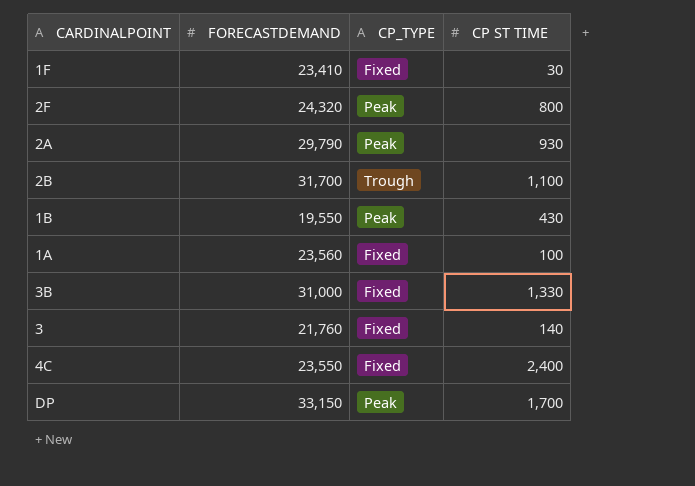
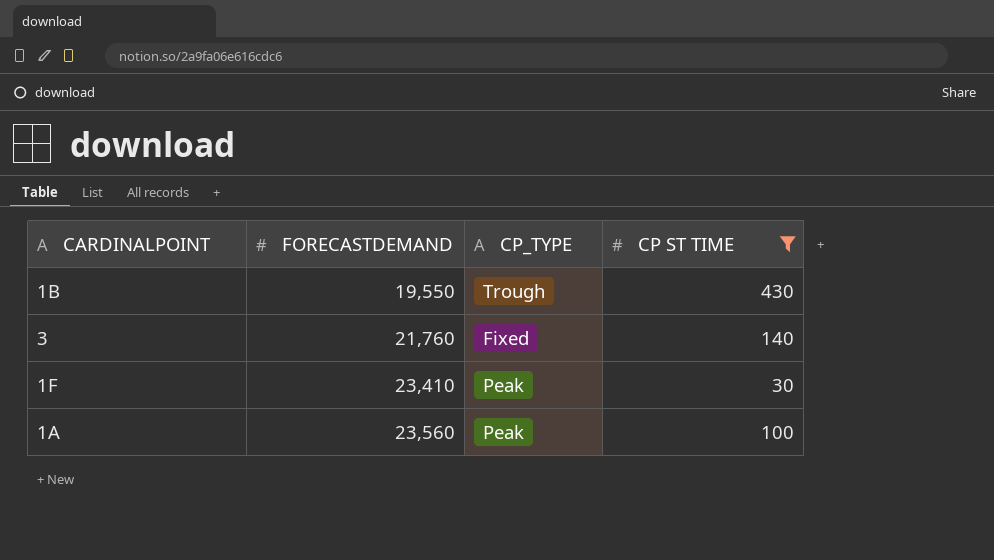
filter: none -> CP ST TIME <= 430
row order: none -> FORECASTDEMAND ascending
1B | CP_TYPE: Peak -> Trough
1F | CP_TYPE: Fixed -> Peak
1A | CP_TYPE: Fixed -> Peak

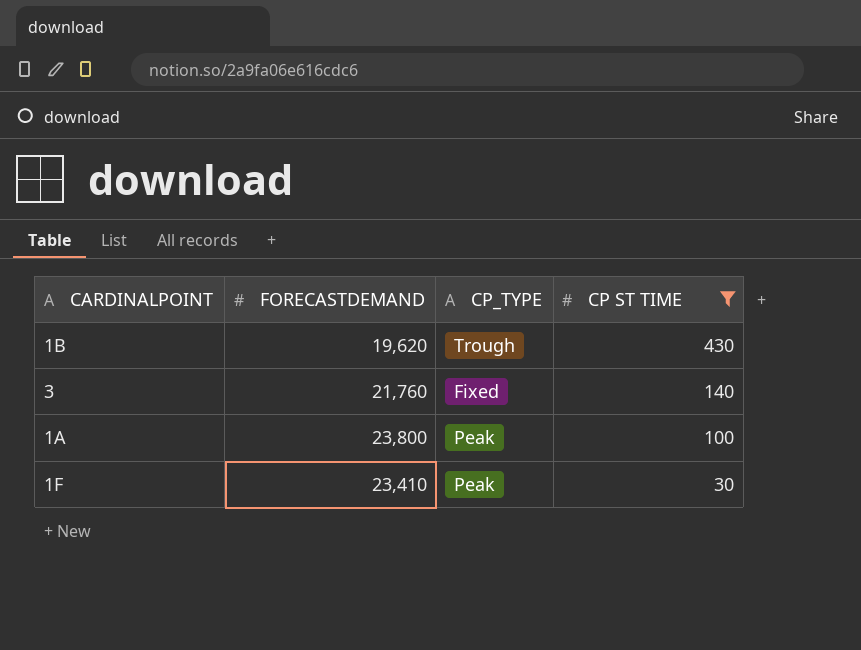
row order: FORECASTDEMAND ascending -> CP ST TIME descending
1B | FORECASTDEMAND: 19,550 -> 19,620
1A | FORECASTDEMAND: 23,560 -> 23,800

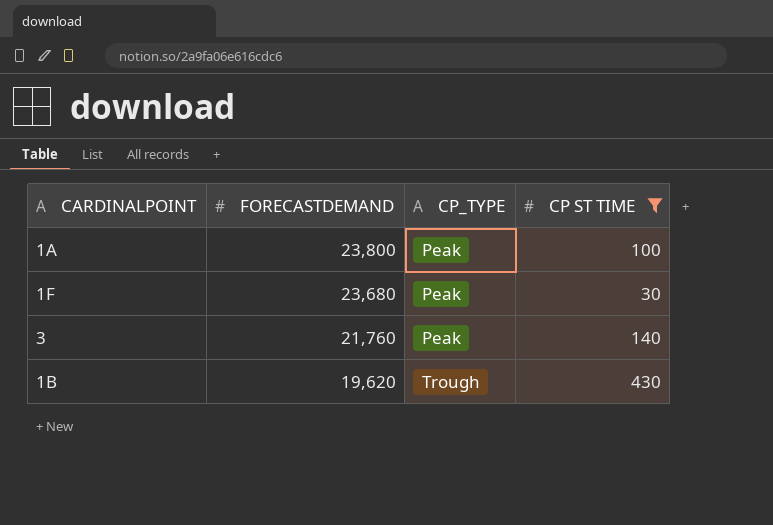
row order: CP ST TIME descending -> FORECASTDEMAND descending
1F | FORECASTDEMAND: 23,410 -> 23,680
3 | CP_TYPE: Fixed -> Peak

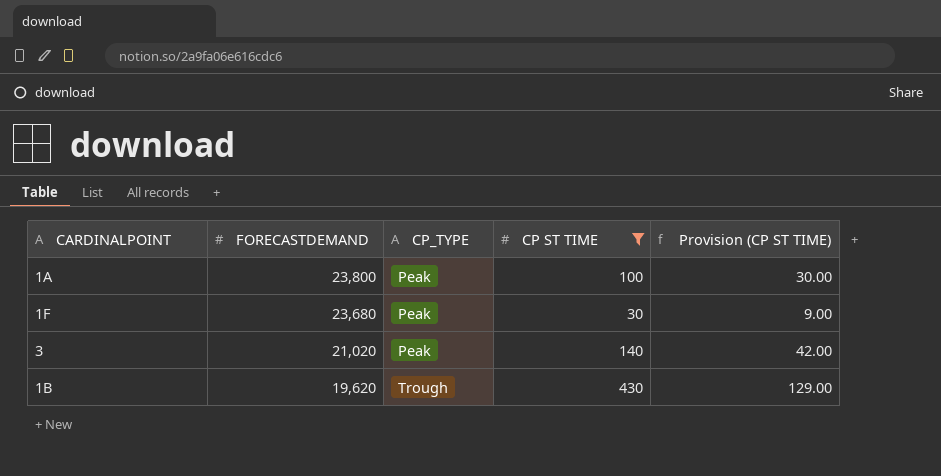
column Provision (CP ST TIME) | formula: none -> [CP ST TIME] * 0.3
3 | FORECASTDEMAND: 21,760 -> 21,020

